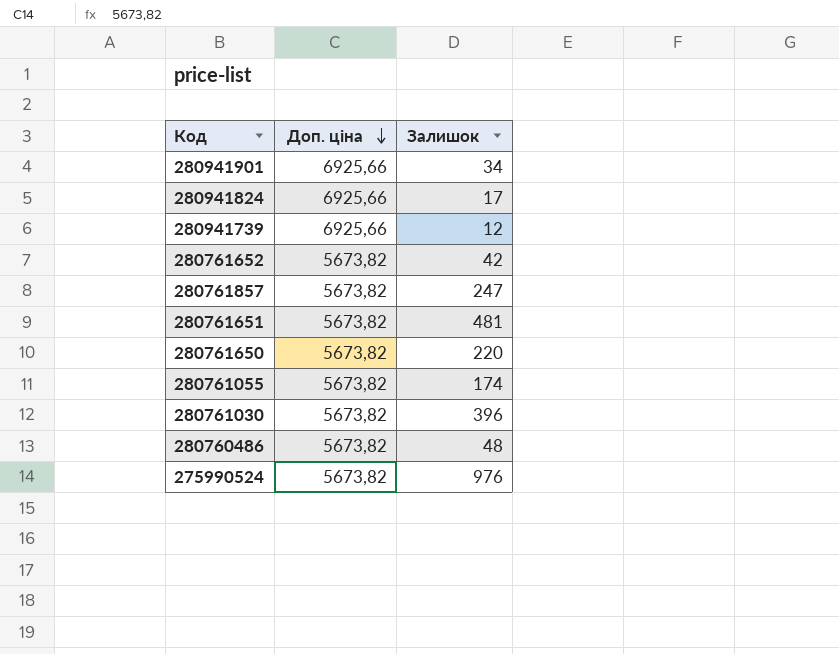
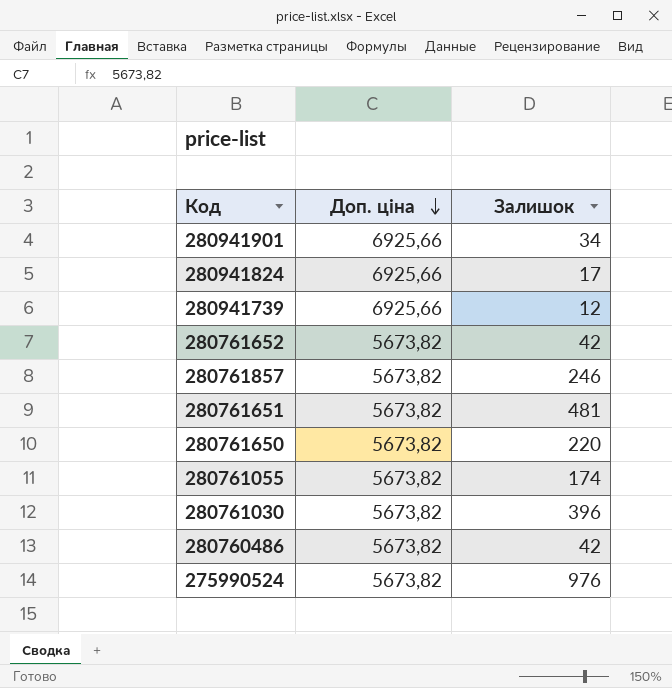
280761857 | Залишок: 247 -> 246
280760486 | Залишок: 48 -> 42

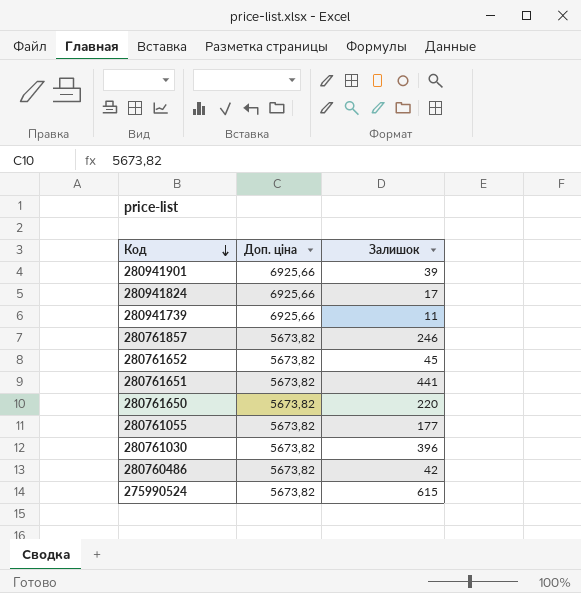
row order: Доп. ціна descending -> Код descending
280941901 | Залишок: 34 -> 39
280941739 | Залишок: 12 -> 11
280761652 | Залишок: 42 -> 45
280761651 | Залишок: 481 -> 441
280761055 | Залишок: 174 -> 177
275990524 | Залишок: 976 -> 615

